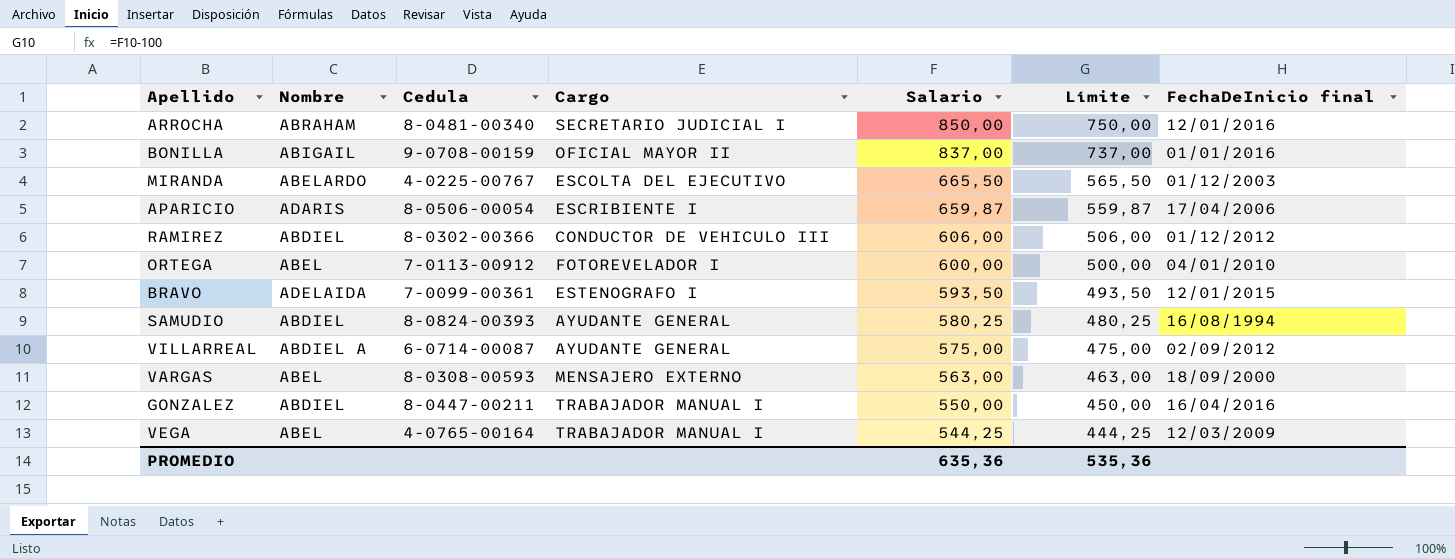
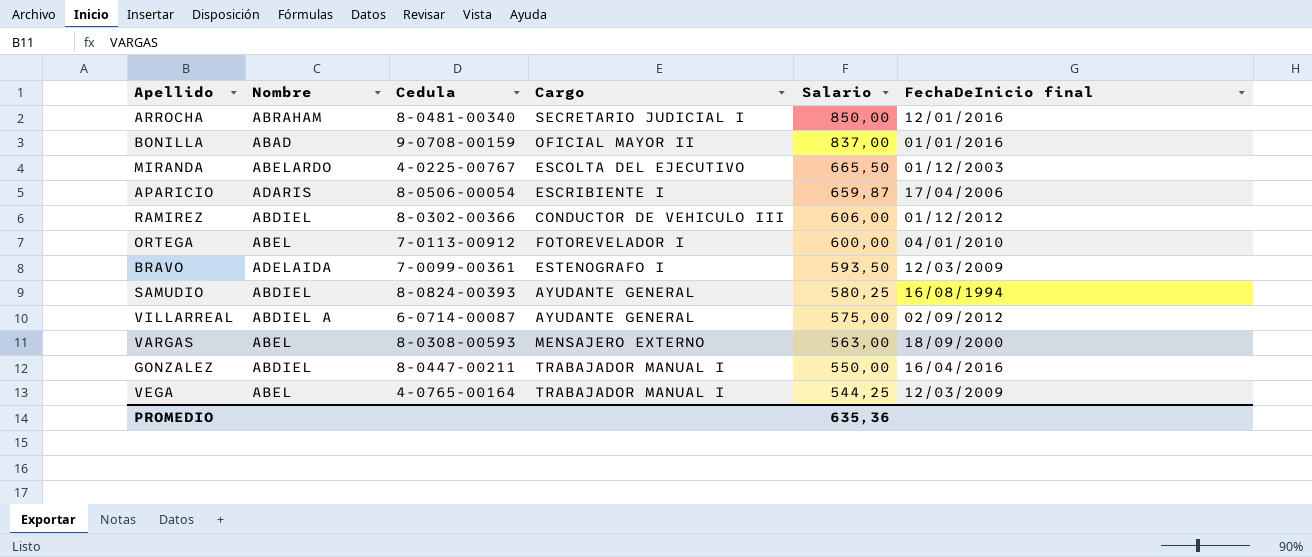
column Límite | formula: [Salario] - 100 -> none
BONILLA | Nombre: ABIGAIL -> ABAD
BRAVO | FechaDeInicio final: 12/01/2015 -> 12/03/2009

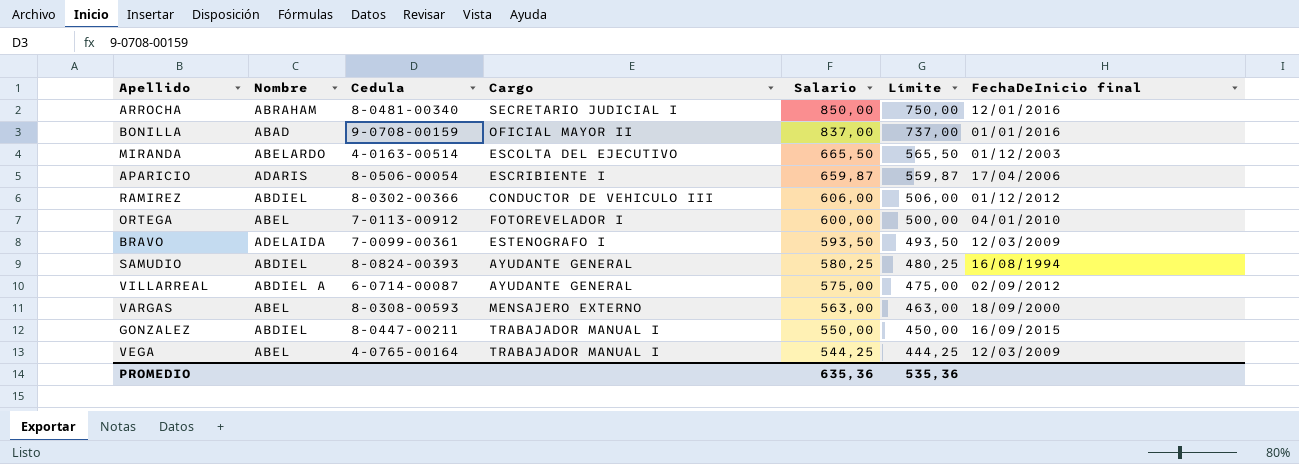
column Límite | formula: none -> [Salario] - 100
MIRANDA | Cedula: 4-0225-00767 -> 4-0163-00514
GONZALEZ | FechaDeInicio final: 16/04/2016 -> 16/09/2015

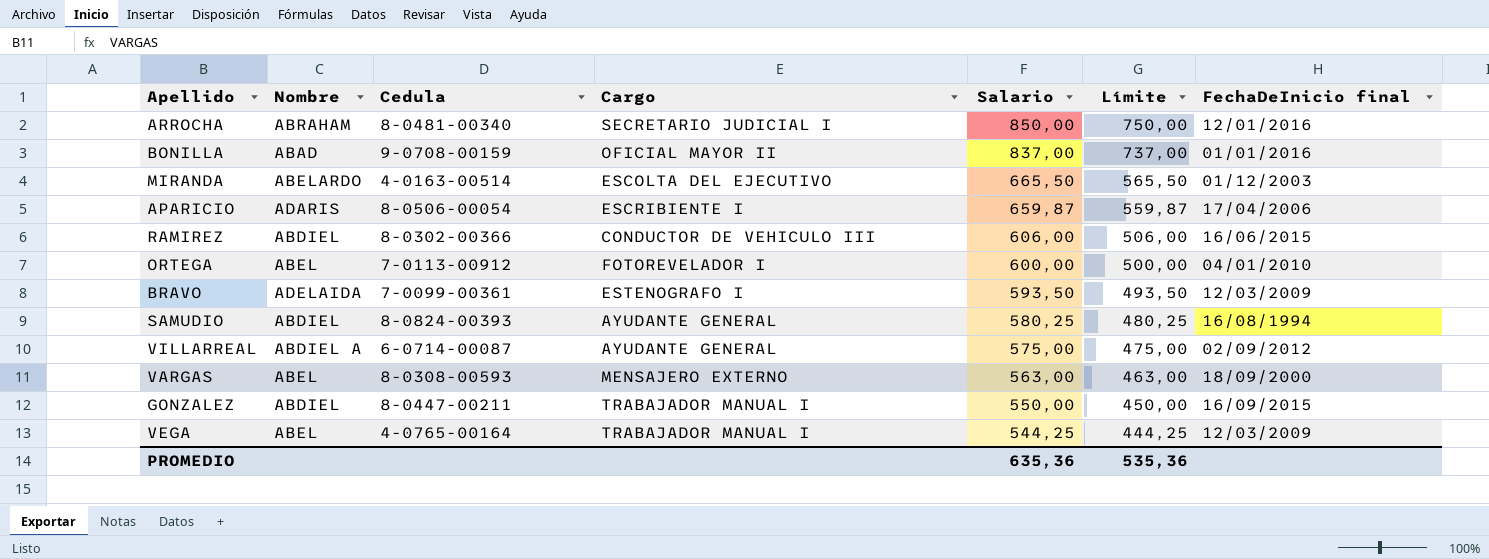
RAMIREZ | FechaDeInicio final: 01/12/2012 -> 16/06/2015

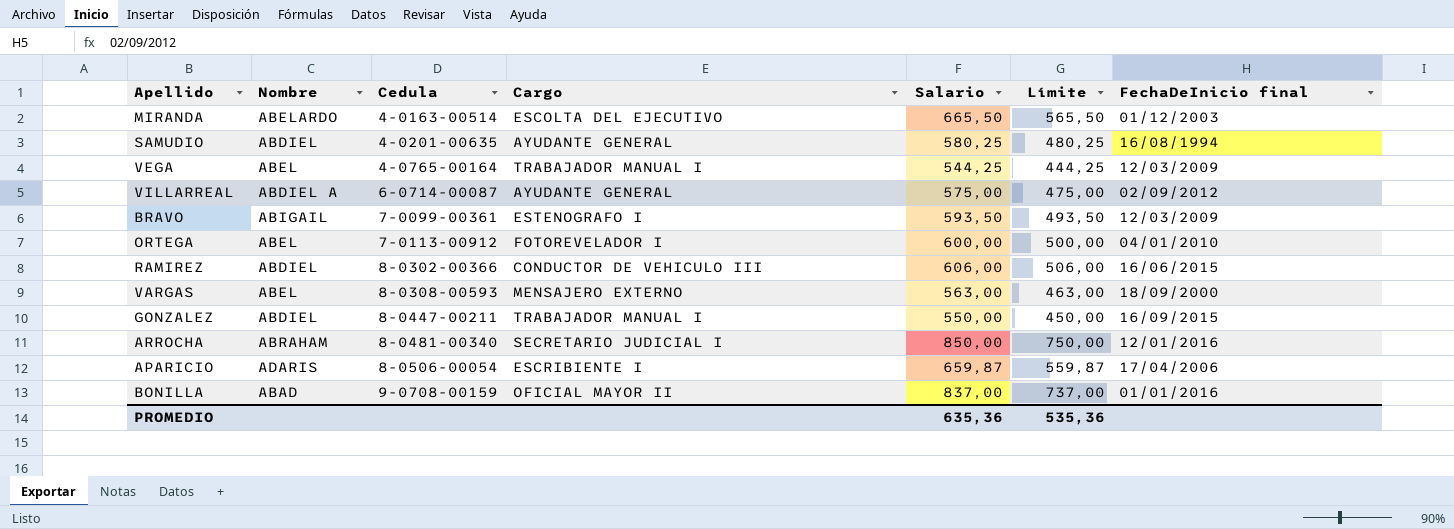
row order: Salario descending -> Cedula ascending
SAMUDIO | Cedula: 8-0824-00393 -> 4-0201-00635
BRAVO | Nombre: ADELAIDA -> ABIGAIL

